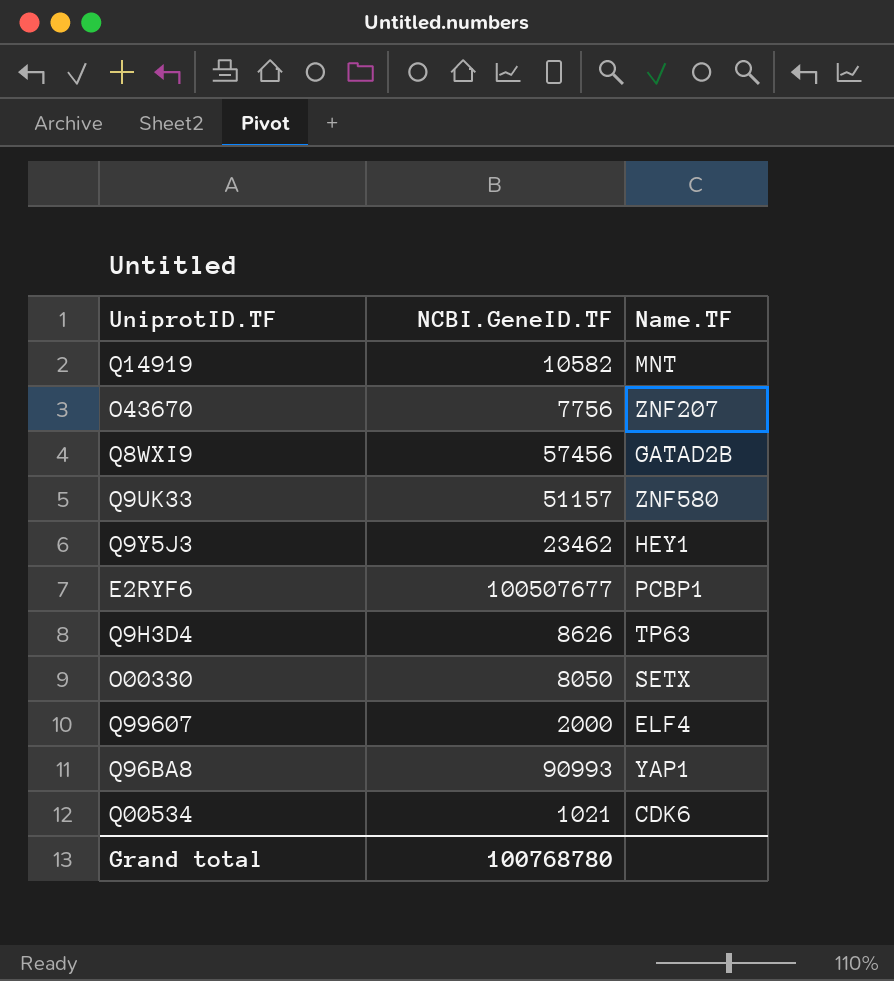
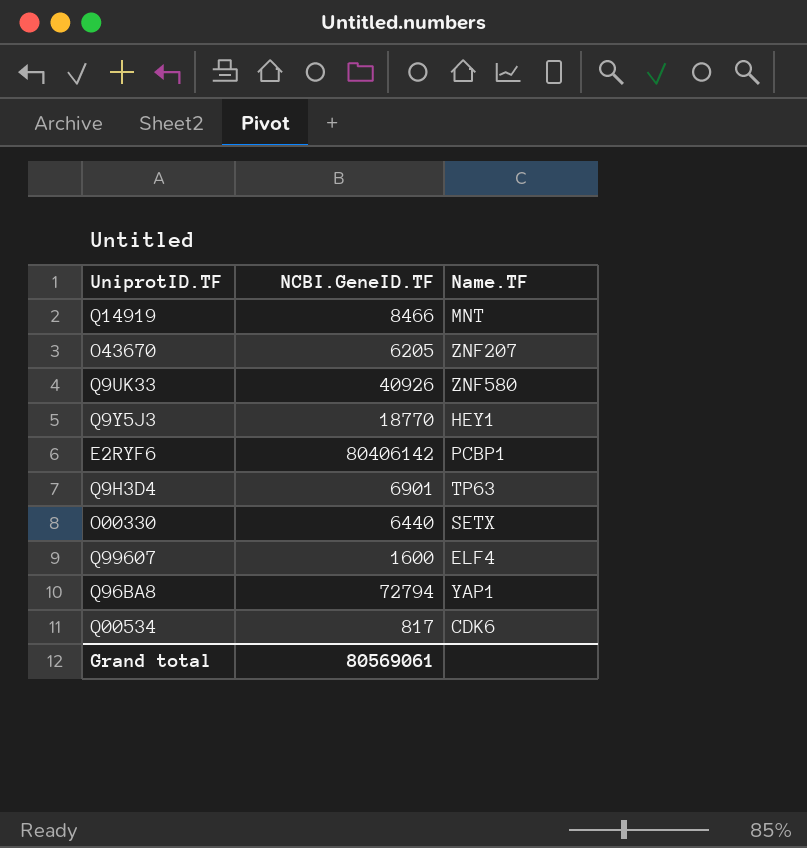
row Q8WXI9: 57456 | GATAD2B -> none
Q14919 | NCBI.GeneID.TF: 10582 -> 8466
O43670 | NCBI.GeneID.TF: 7756 -> 6205
Q9UK33 | NCBI.GeneID.TF: 51157 -> 40926
Q9Y5J3 | NCBI.GeneID.TF: 23462 -> 18770
E2RYF6 | NCBI.GeneID.TF: 100507677 -> 80406142
Q9H3D4 | NCBI.GeneID.TF: 8626 -> 6901
O00330 | NCBI.GeneID.TF: 8050 -> 6440
Q99607 | NCBI.GeneID.TF: 2000 -> 1600
Q96BA8 | NCBI.GeneID.TF: 90993 -> 72794
Q00534 | NCBI.GeneID.TF: 1021 -> 817
Grand total | NCBI.GeneID.TF: 100768780 -> 80569061

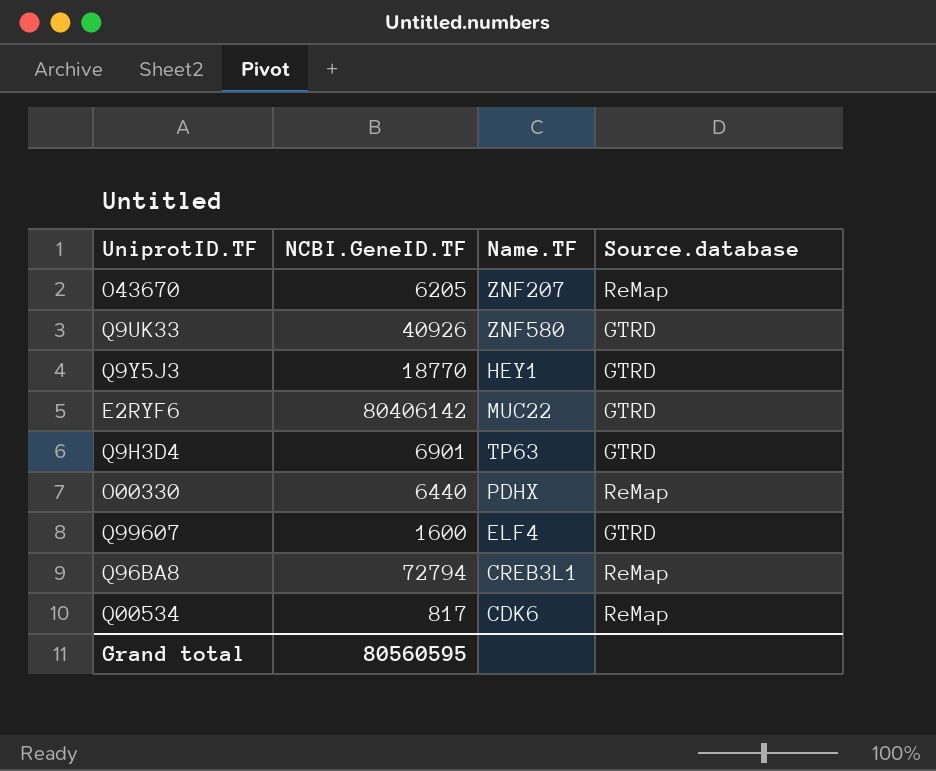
column Source.database | position: none -> 4
row Q14919: 8466 | MNT -> none
E2RYF6 | Name.TF: PCBP1 -> MUC22
O00330 | Name.TF: SETX -> PDHX
Q96BA8 | Name.TF: YAP1 -> CREB3L1
Grand total | NCBI.GeneID.TF: 80569061 -> 80560595

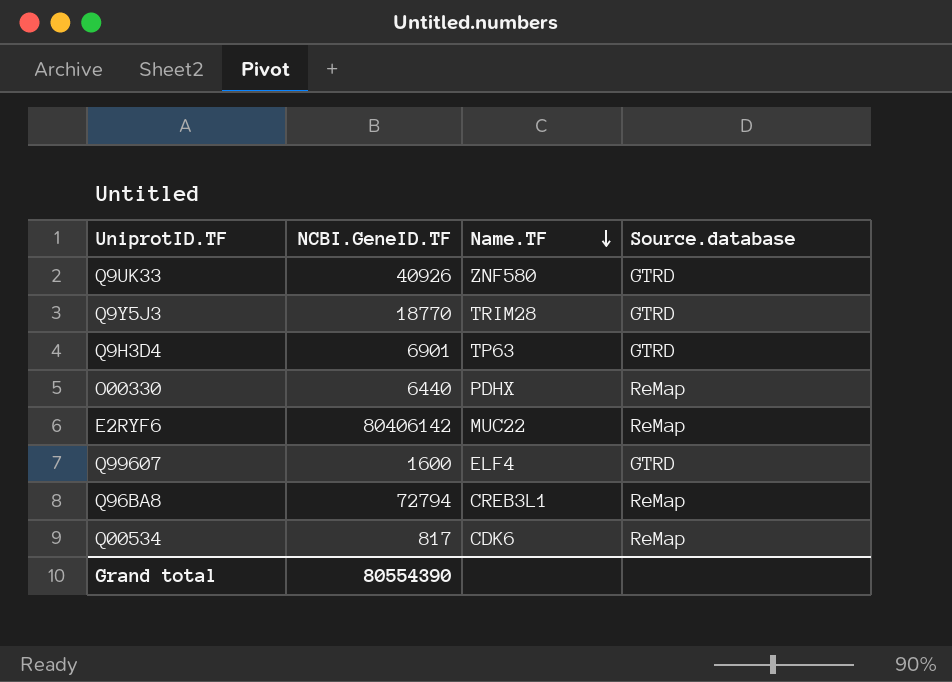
row order: none -> Name.TF descending
row O43670: 6205 | ZNF207 | ReMap -> none
Q9Y5J3 | Name.TF: HEY1 -> TRIM28
E2RYF6 | Source.database: GTRD -> ReMap
Grand total | NCBI.GeneID.TF: 80560595 -> 80554390

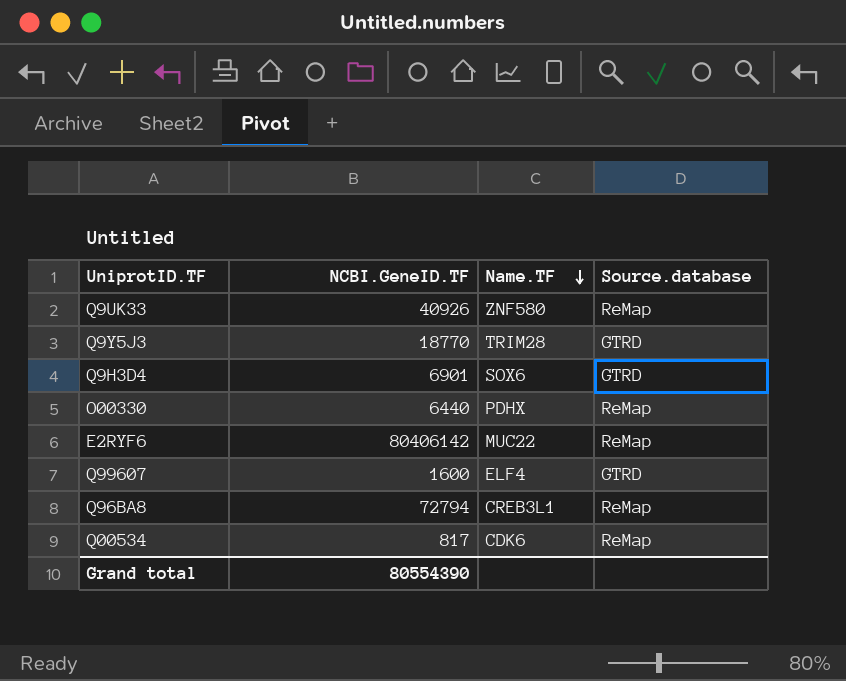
Q9UK33 | Source.database: GTRD -> ReMap
Q9H3D4 | Name.TF: TP63 -> SOX6

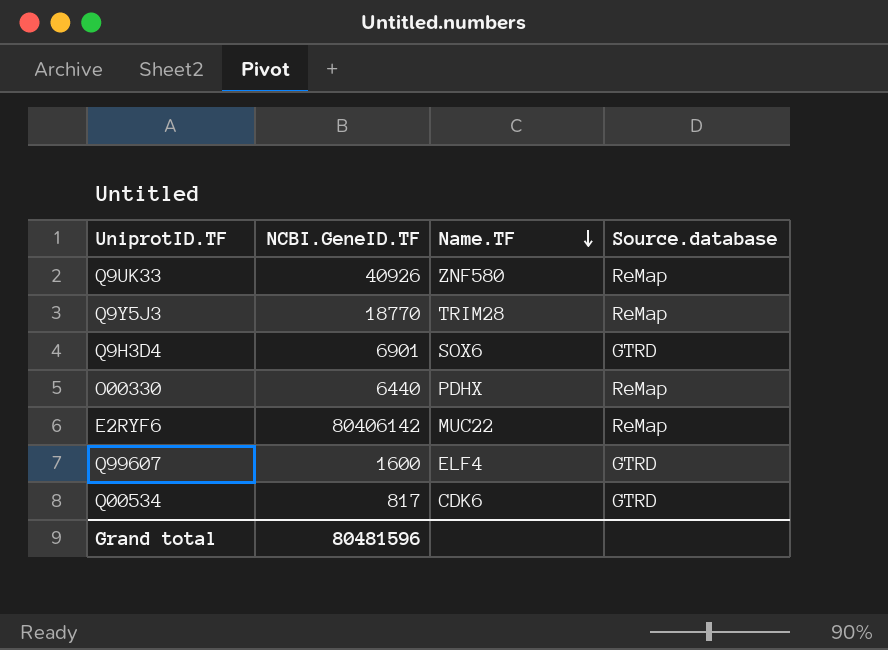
row Q96BA8: 72794 | CREB3L1 | ReMap -> none
Q9Y5J3 | Source.database: GTRD -> ReMap
Q00534 | Source.database: ReMap -> GTRD
Grand total | NCBI.GeneID.TF: 80554390 -> 80481596

